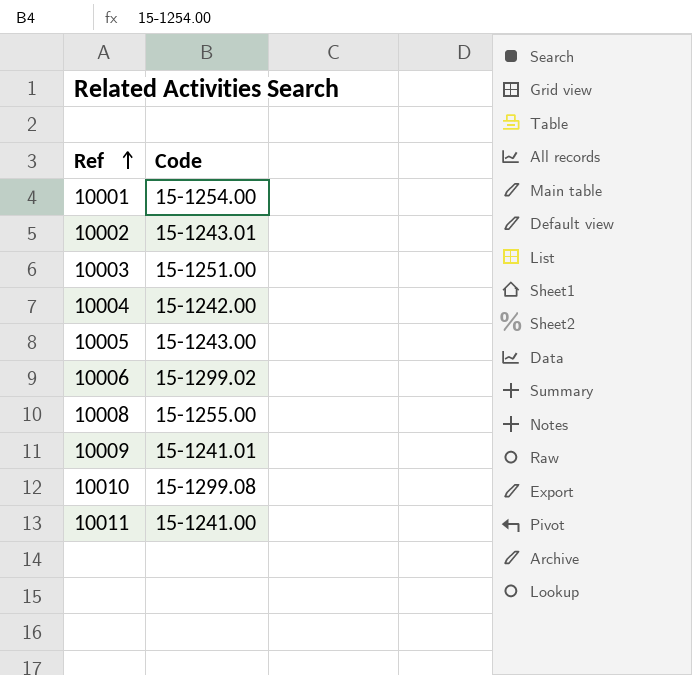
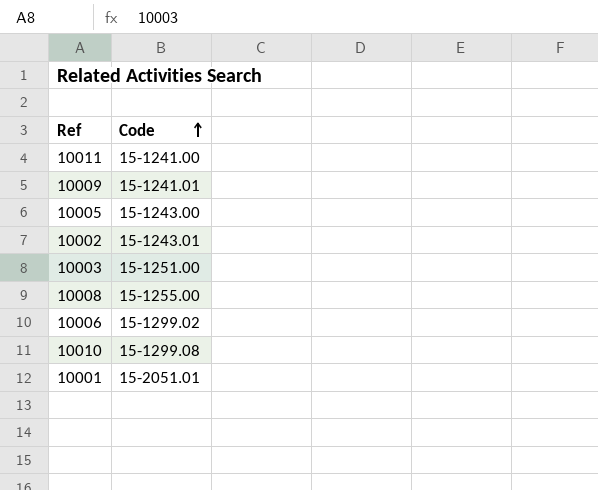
row order: Ref ascending -> Code ascending
row 10004: 15-1242.00 -> none
10001 | Code: 15-1254.00 -> 15-2051.01

